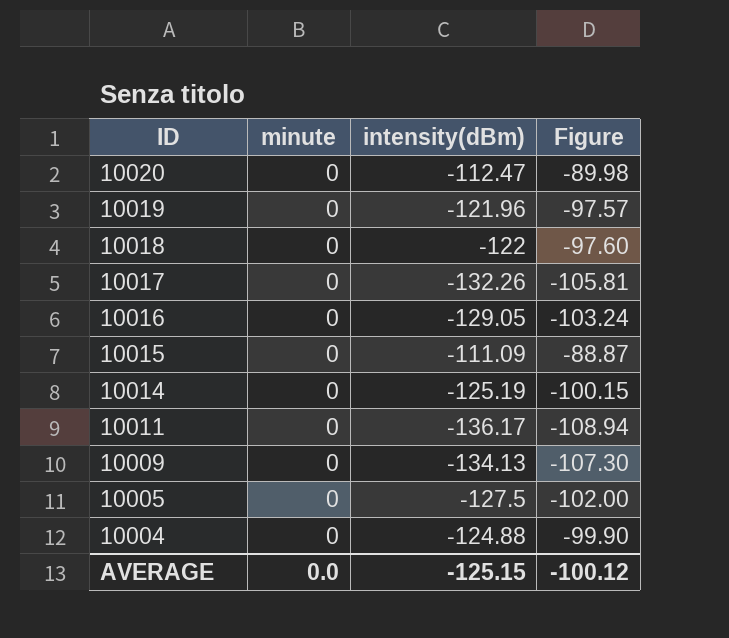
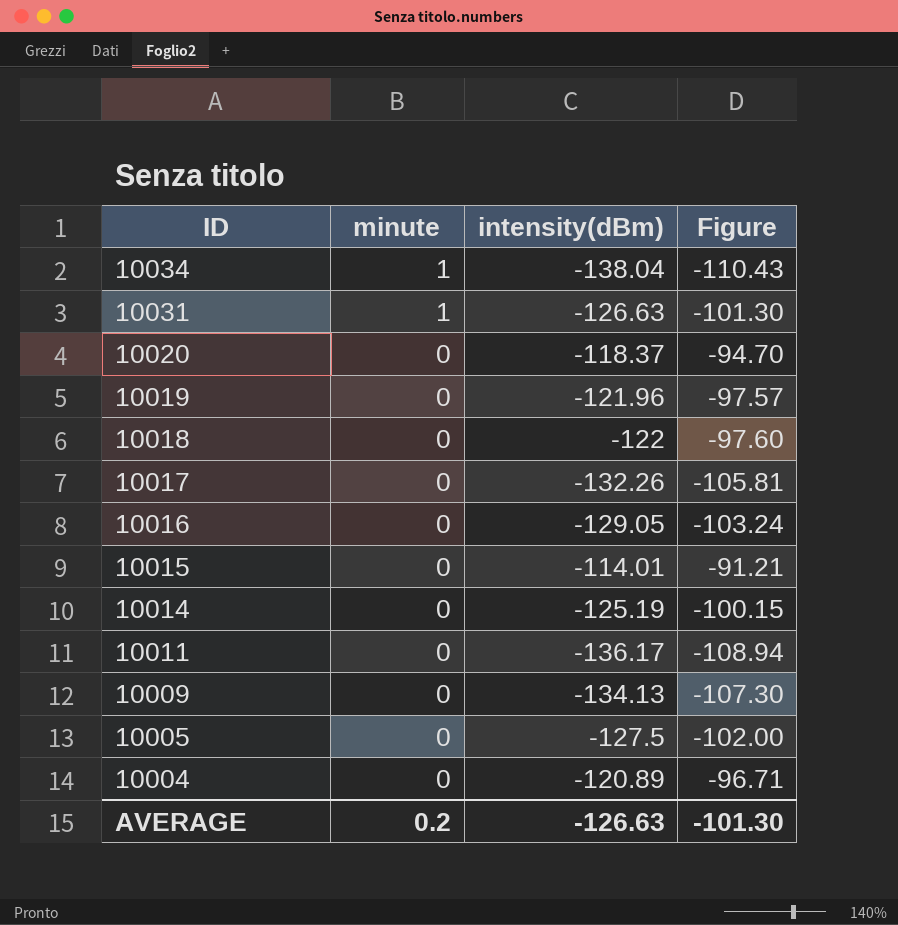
row 10034: none -> 1 | -138.04 | -110.43
row 10031: none -> 1 | -126.63 | -101.30
10020 | intensity(dBm): -112.47 -> -118.37
10020 | Figure: -89.98 -> -94.70
10015 | intensity(dBm): -111.09 -> -114.01
10015 | Figure: -88.87 -> -91.21
10004 | intensity(dBm): -124.88 -> -120.89
10004 | Figure: -99.90 -> -96.71
AVERAGE | minute: 0.0 -> 0.2
AVERAGE | intensity(dBm): -125.15 -> -126.63
AVERAGE | Figure: -100.12 -> -101.30

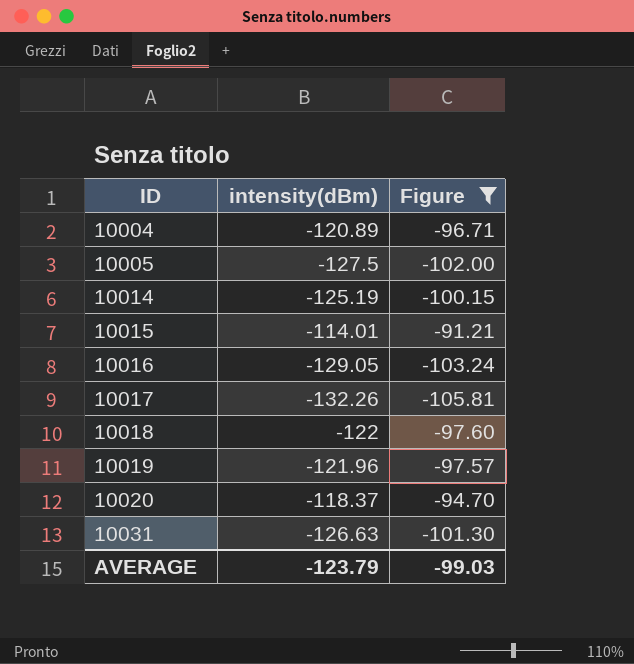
filter: none -> Figure >= -105.81
row order: ID descending -> ID ascending
column minute | position: 2 -> none
AVERAGE | intensity(dBm): -126.63 -> -123.79
AVERAGE | Figure: -101.30 -> -99.03

